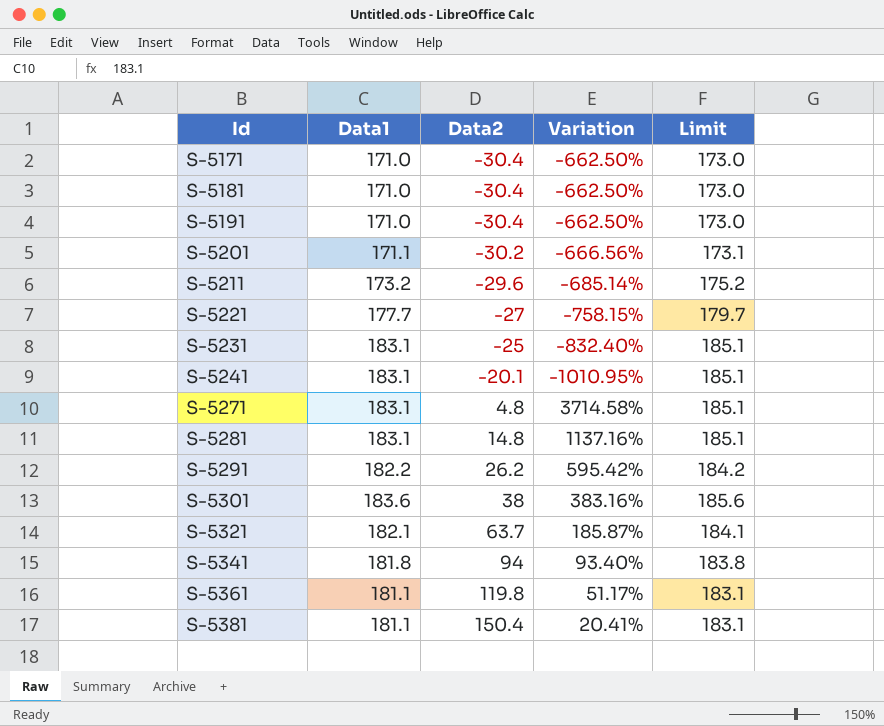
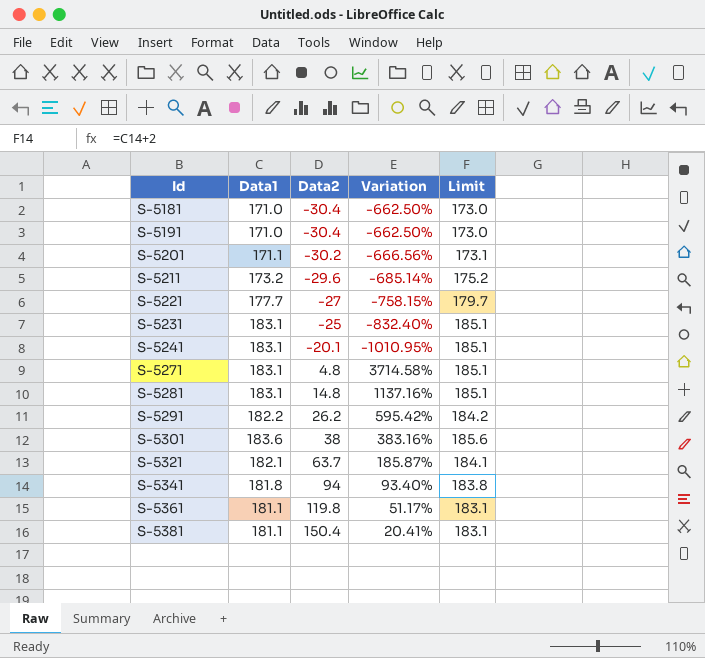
row S-5171: 171.0 | -30.4 | -662.50% | 173.0 -> none

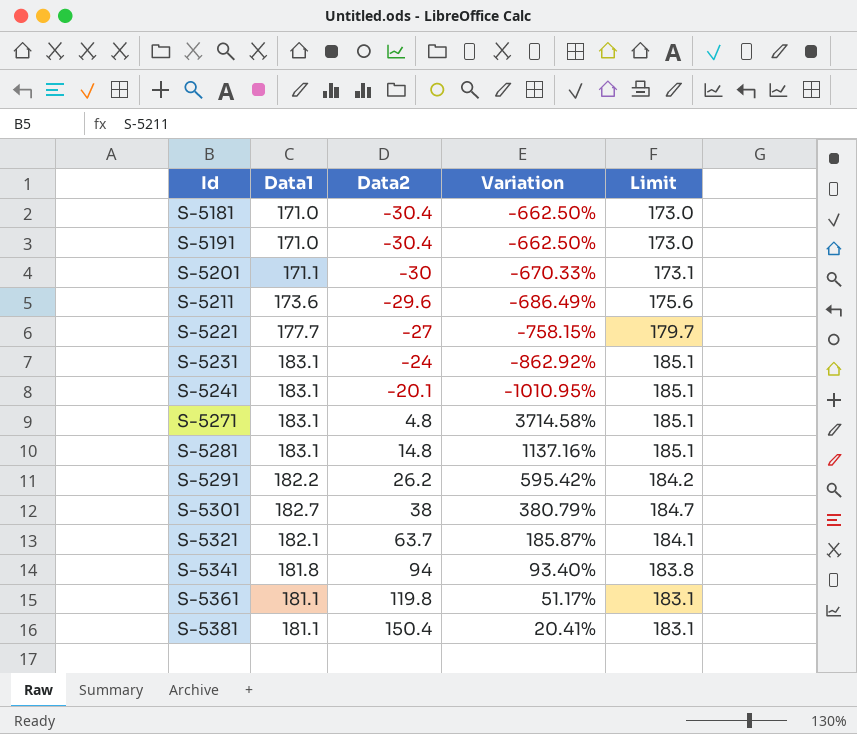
S-5201 | Data2: -30.2 -> -30
S-5201 | Variation: -666.56% -> -670.33%
S-5211 | Data1: 173.2 -> 173.6
S-5211 | Variation: -685.14% -> -686.49%
S-5211 | Limit: 175.2 -> 175.6
S-5231 | Data2: -25 -> -24
S-5231 | Variation: -832.40% -> -862.92%
S-5301 | Data1: 183.6 -> 182.7
S-5301 | Variation: 383.16% -> 380.79%
S-5301 | Limit: 185.6 -> 184.7

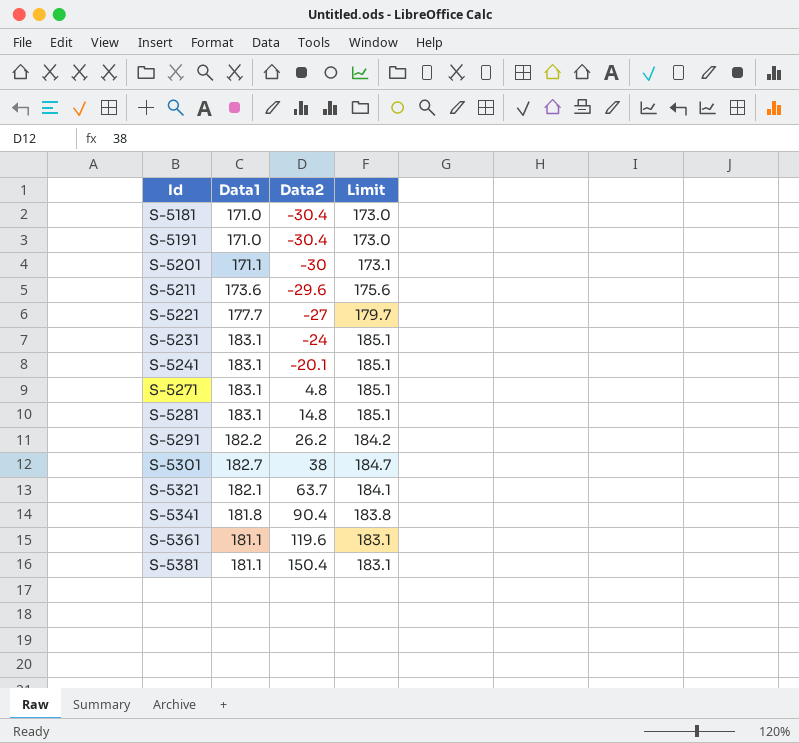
column Variation | formula: ([Data1] - [Data2]) / [Data2] -> none
S-5341 | Data2: 94 -> 90.4
S-5361 | Data2: 119.8 -> 119.6

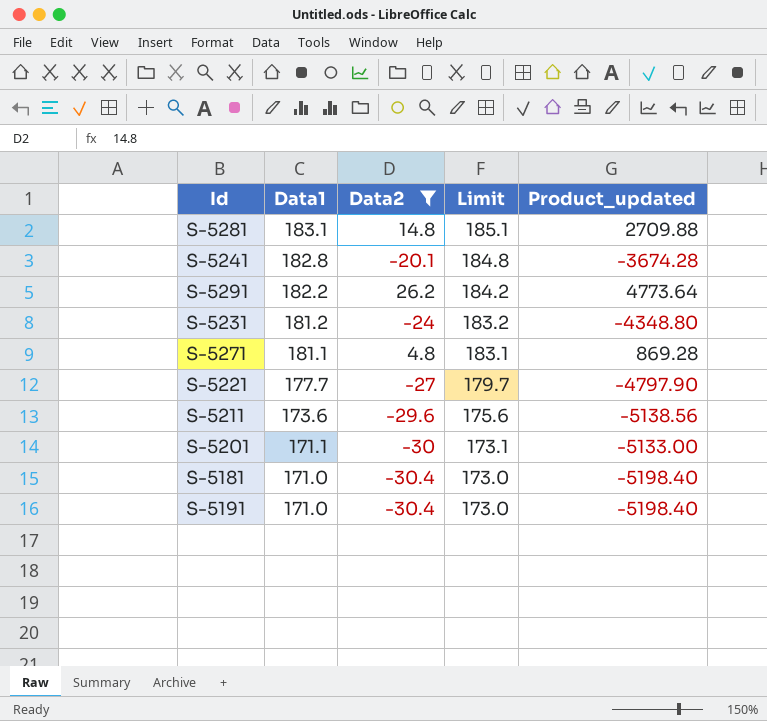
filter: none -> Data2 <= 26.2
row order: Id ascending -> Data1 descending
column Product_updated | formula: none -> [Data1] * [Data2]
S-5241 | Data1: 183.1 -> 182.8
S-5241 | Limit: 185.1 -> 184.8
S-5231 | Data1: 183.1 -> 181.2
S-5231 | Limit: 185.1 -> 183.2
S-5271 | Data1: 183.1 -> 181.1
S-5271 | Limit: 185.1 -> 183.1

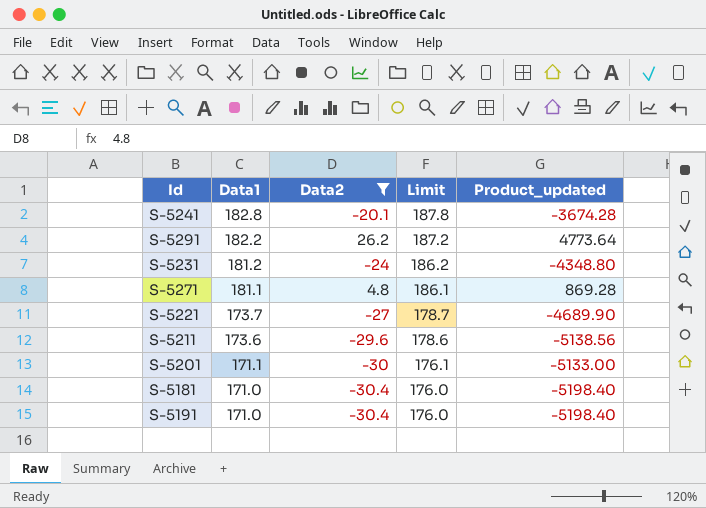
column Limit | formula: [Data1] + 2 -> [Data1] + 5
row S-5281: 183.1 | 14.8 | 185.1 | 2709.88 -> none
S-5221 | Data1: 177.7 -> 173.7
S-5221 | Product_updated: -4797.90 -> -4689.90

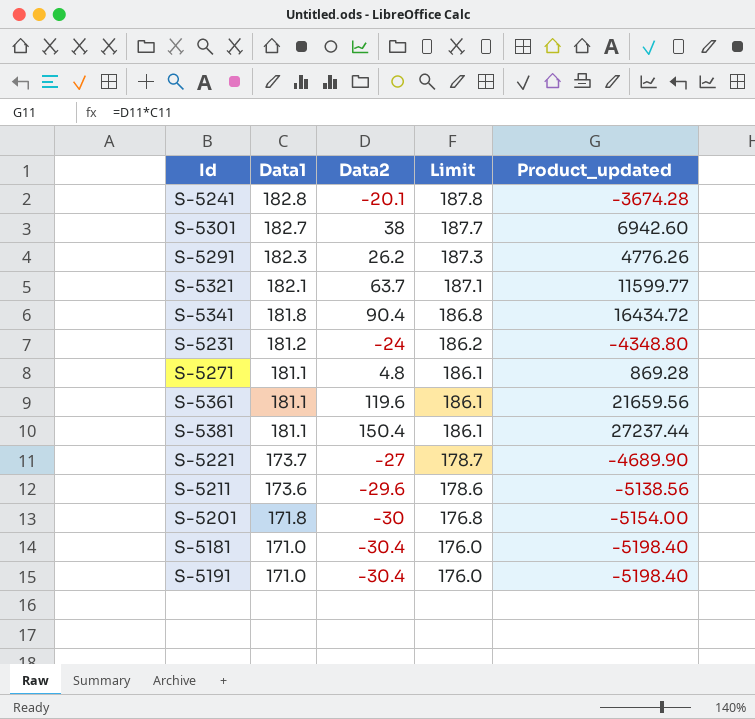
filter: Data2 <= 26.2 -> none
S-5291 | Data1: 182.2 -> 182.3
S-5291 | Limit: 187.2 -> 187.3
S-5291 | Product_updated: 4773.64 -> 4776.26
S-5201 | Data1: 171.1 -> 171.8
S-5201 | Limit: 176.1 -> 176.8
S-5201 | Product_updated: -5133.00 -> -5154.00

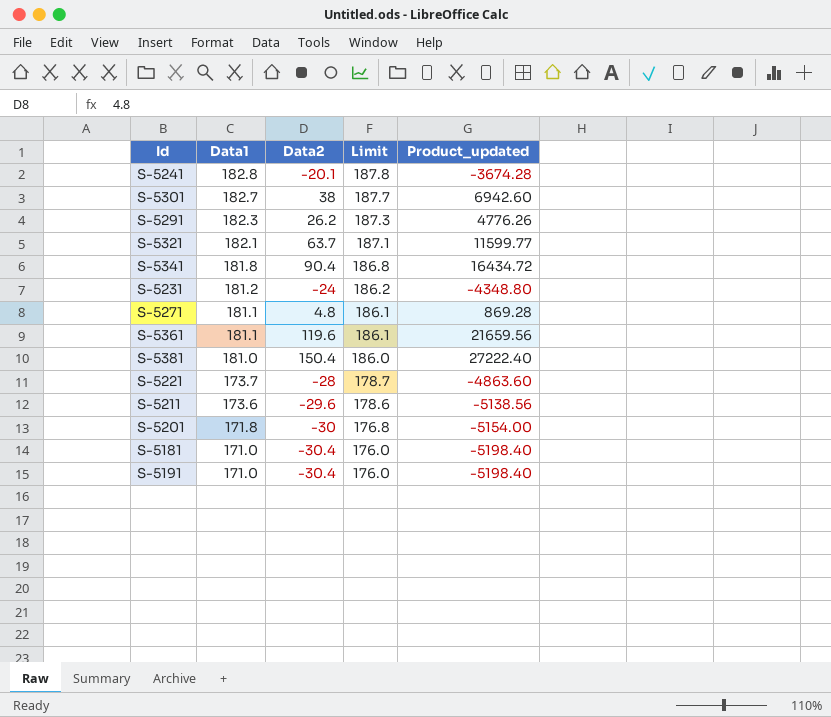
S-5381 | Data1: 181.1 -> 181.0
S-5381 | Limit: 186.1 -> 186.0
S-5381 | Product_updated: 27237.44 -> 27222.40
S-5221 | Data2: -27 -> -28
S-5221 | Product_updated: -4689.90 -> -4863.60

